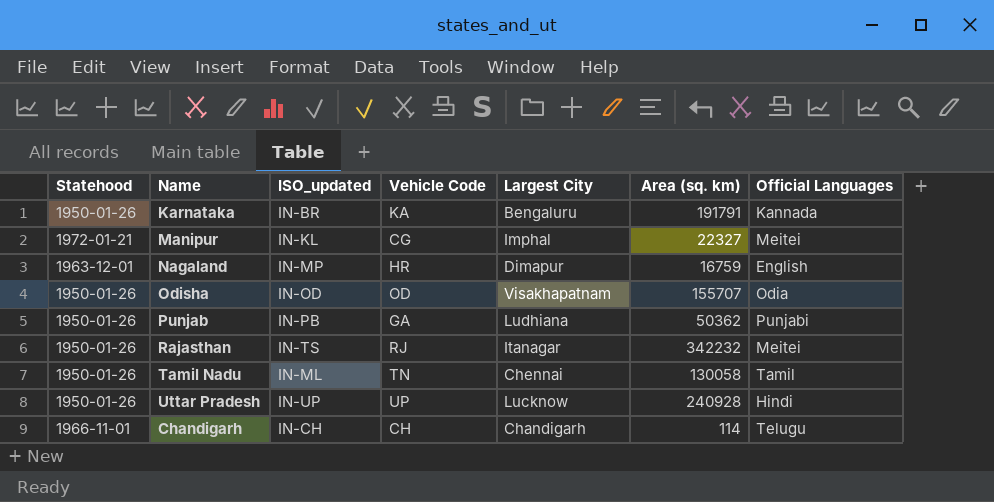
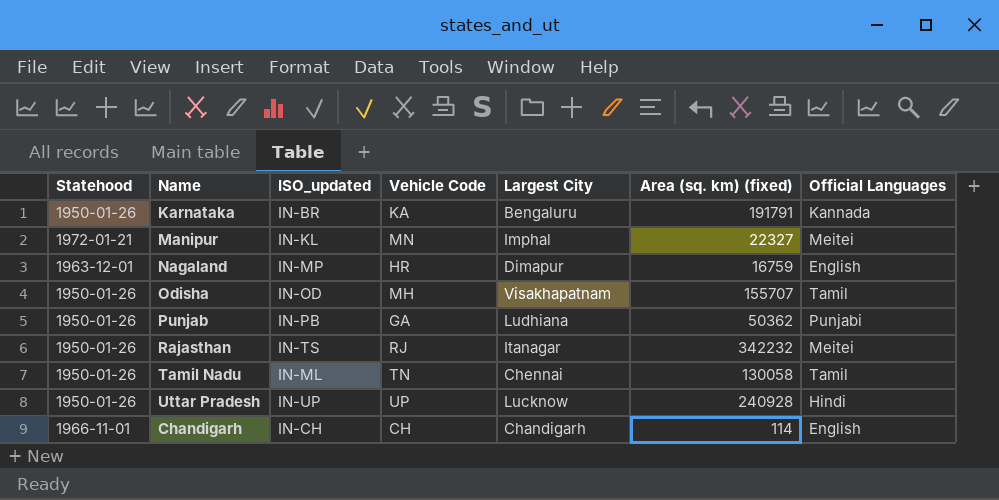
column name: Area (sq. km) -> Area (sq. km) (fixed)
Manipur | Vehicle Code: CG -> MN
Odisha | Vehicle Code: OD -> MH
Odisha | Official Languages: Odia -> Tamil
Chandigarh | Official Languages: Telugu -> English

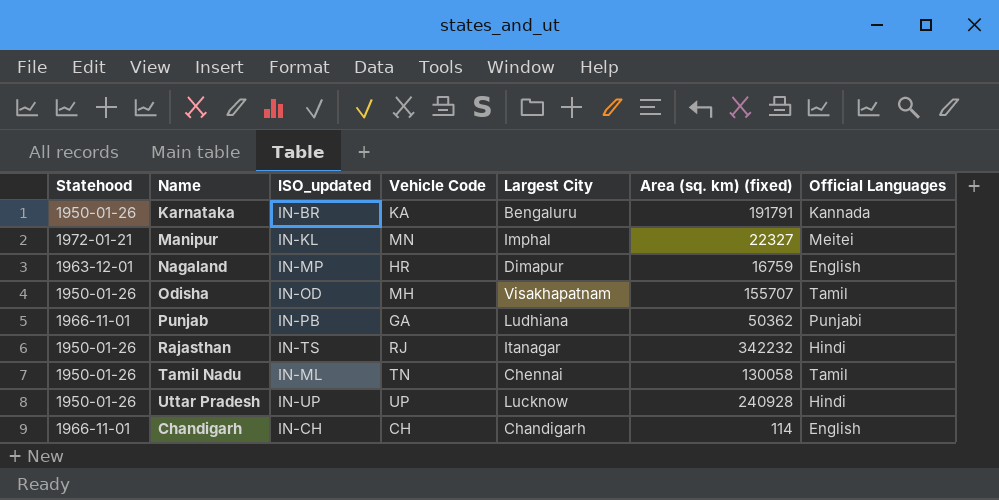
Punjab | Statehood: 1950-01-26 -> 1966-11-01
Rajasthan | Official Languages: Meitei -> Hindi

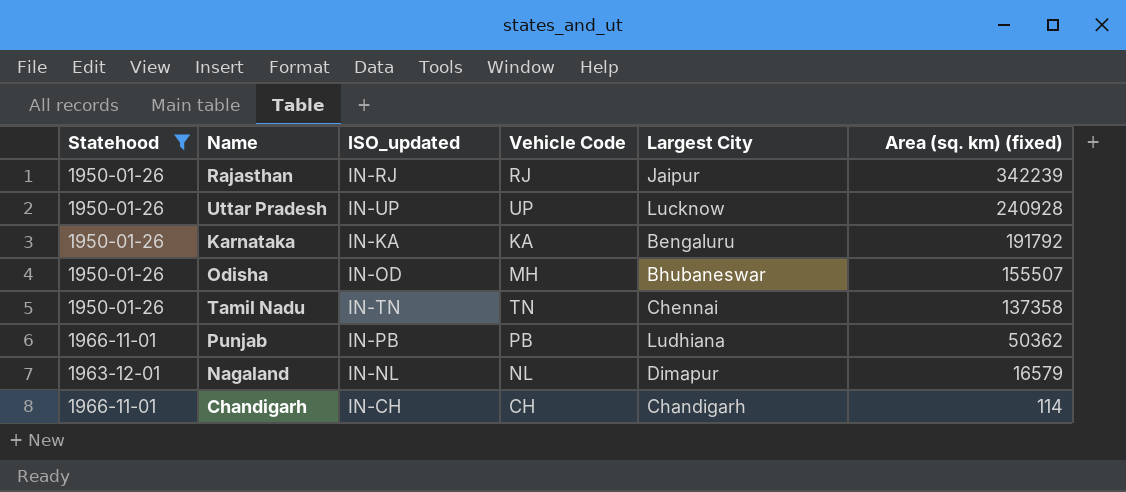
filter: none -> Statehood != 1972-01-21
row order: none -> Area (sq. km) (fixed) descending
column Official Languages | position: 7 -> none
Rajasthan | ISO_updated: IN-TS -> IN-RJ
Rajasthan | Largest City: Itanagar -> Jaipur
Rajasthan | Area (sq. km) (fixed): 342232 -> 342239
Karnataka | ISO_updated: IN-BR -> IN-KA
Karnataka | Area (sq. km) (fixed): 191791 -> 191792
Odisha | Largest City: Visakhapatnam -> Bhubaneswar
Odisha | Area (sq. km) (fixed): 155707 -> 155507
Tamil Nadu | ISO_updated: IN-ML -> IN-TN
Tamil Nadu | Area (sq. km) (fixed): 130058 -> 137358
Punjab | Vehicle Code: GA -> PB
Nagaland | ISO_updated: IN-MP -> IN-NL
Nagaland | Vehicle Code: HR -> NL
Nagaland | Area (sq. km) (fixed): 16759 -> 16579

